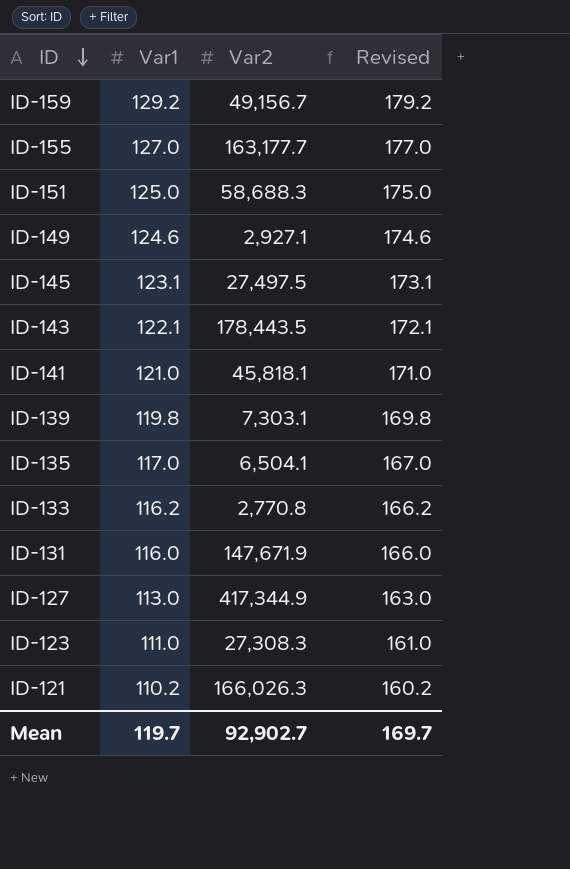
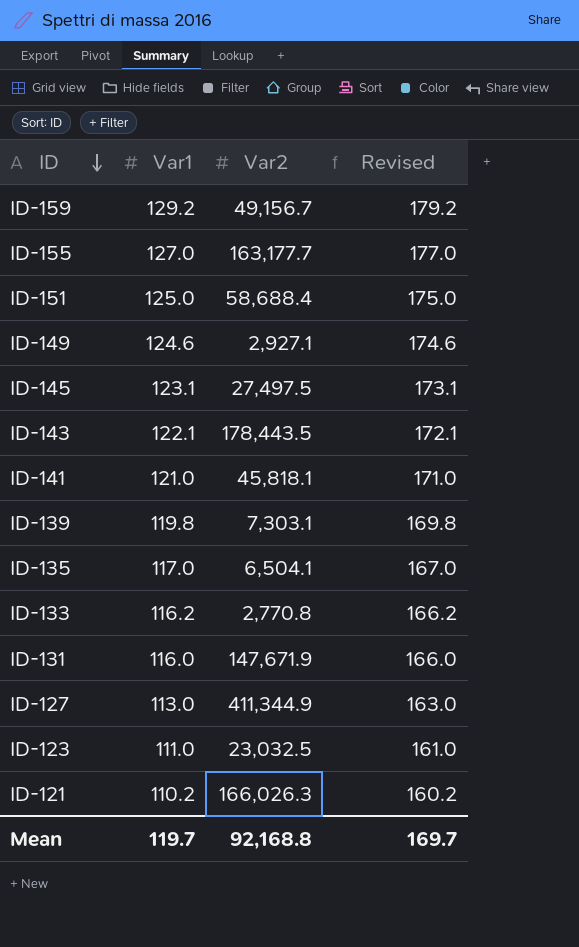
ID-151 | Var2: 58,688.3 -> 58,688.4
ID-127 | Var2: 417,344.9 -> 411,344.9
ID-123 | Var2: 27,308.3 -> 23,032.5
Mean | Var2: 92,902.7 -> 92,168.8

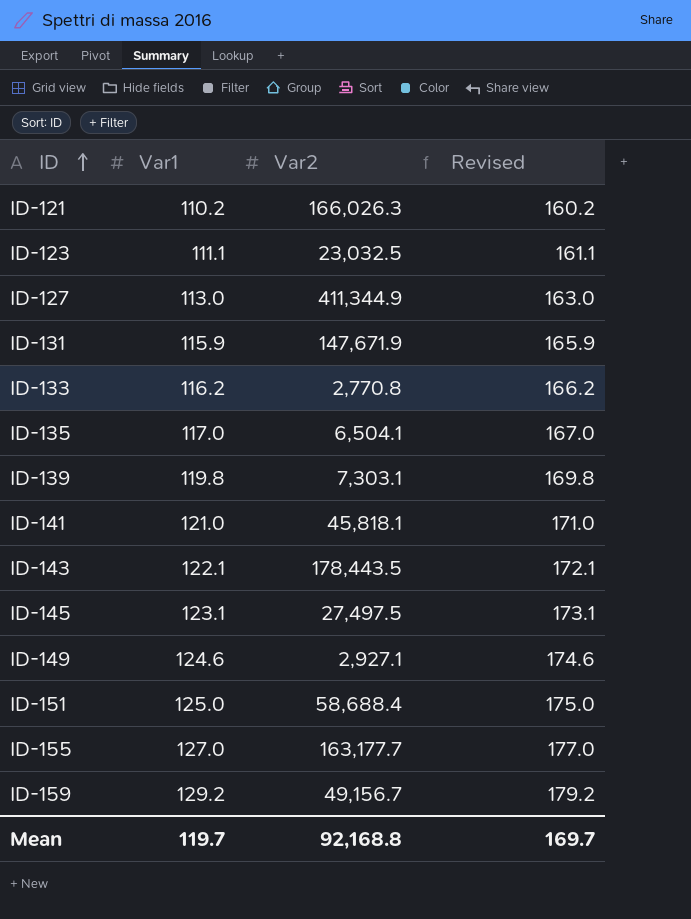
row order: ID descending -> ID ascending
ID-123 | Var1: 111.0 -> 111.1
ID-123 | Revised: 161.0 -> 161.1
ID-131 | Var1: 116.0 -> 115.9
ID-131 | Revised: 166.0 -> 165.9

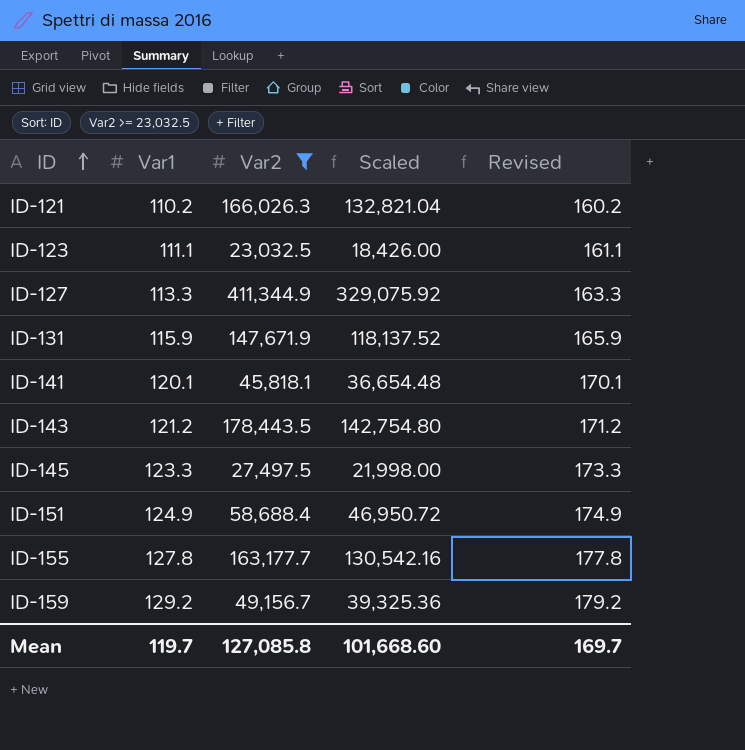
filter: none -> Var2 >= 23,032.5
column Scaled | formula: none -> [Var2] * 0.8
ID-127 | Var1: 113.0 -> 113.3
ID-127 | Revised: 163.0 -> 163.3
ID-141 | Var1: 121.0 -> 120.1
ID-141 | Revised: 171.0 -> 170.1
ID-143 | Var1: 122.1 -> 121.2
ID-143 | Revised: 172.1 -> 171.2
ID-145 | Var1: 123.1 -> 123.3
ID-145 | Revised: 173.1 -> 173.3
ID-151 | Var1: 125.0 -> 124.9
ID-151 | Revised: 175.0 -> 174.9
ID-155 | Var1: 127.0 -> 127.8
ID-155 | Revised: 177.0 -> 177.8
Mean | Var2: 92,168.8 -> 127,085.8

